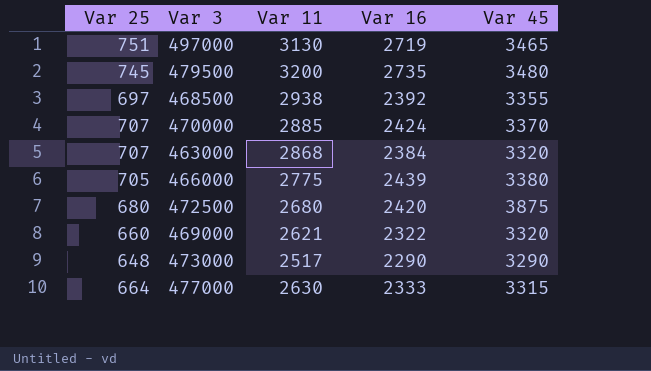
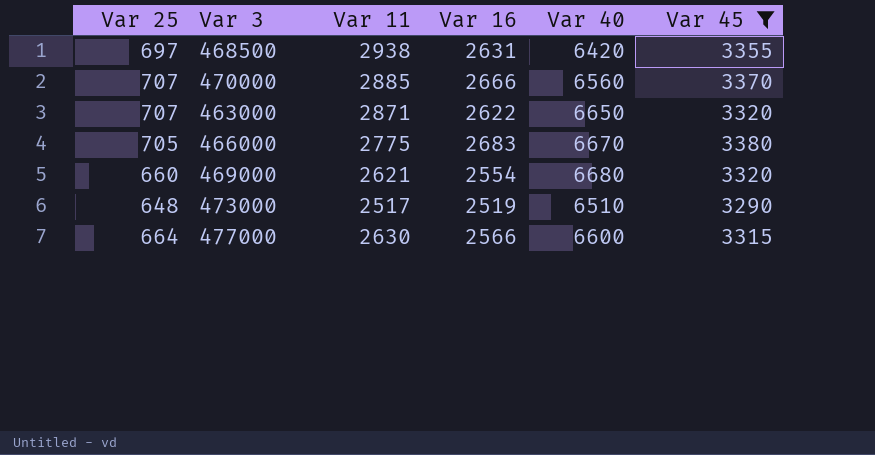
filter: none -> Var 45 <= 3380
column Var 40 | position: none -> 5
468500 | Var 16: 2392 -> 2631
470000 | Var 16: 2424 -> 2666
463000 | Var 11: 2868 -> 2871
463000 | Var 16: 2384 -> 2622
466000 | Var 16: 2439 -> 2683
469000 | Var 16: 2322 -> 2554
473000 | Var 16: 2290 -> 2519
477000 | Var 16: 2333 -> 2566

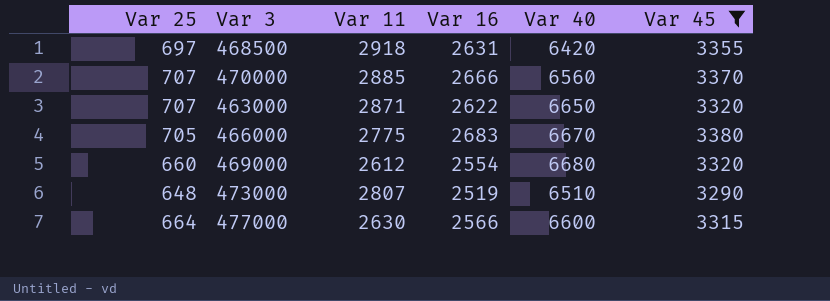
468500 | Var 11: 2938 -> 2918
469000 | Var 11: 2621 -> 2612
473000 | Var 11: 2517 -> 2807

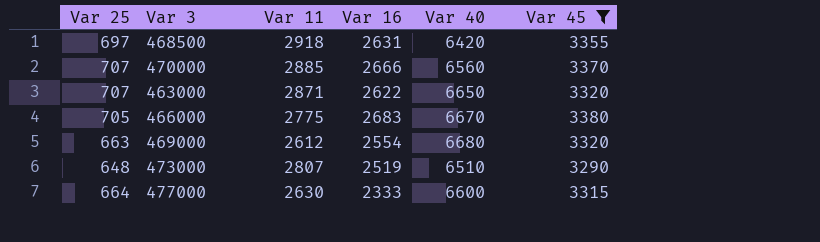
469000 | Var 25: 660 -> 663
477000 | Var 16: 2566 -> 2333

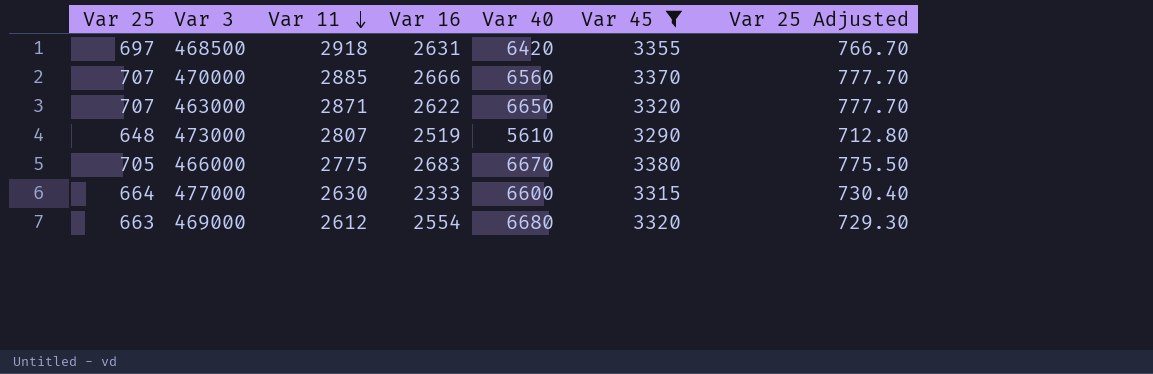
row order: none -> Var 11 descending
column Var 25 Adjusted | formula: none -> [Var 25] * 1.1
473000 | Var 40: 6510 -> 5610

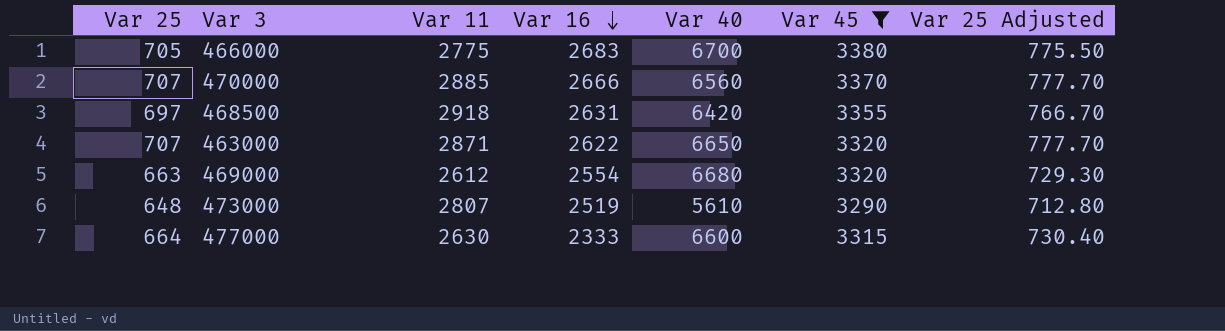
row order: Var 11 descending -> Var 16 descending
466000 | Var 40: 6670 -> 6700

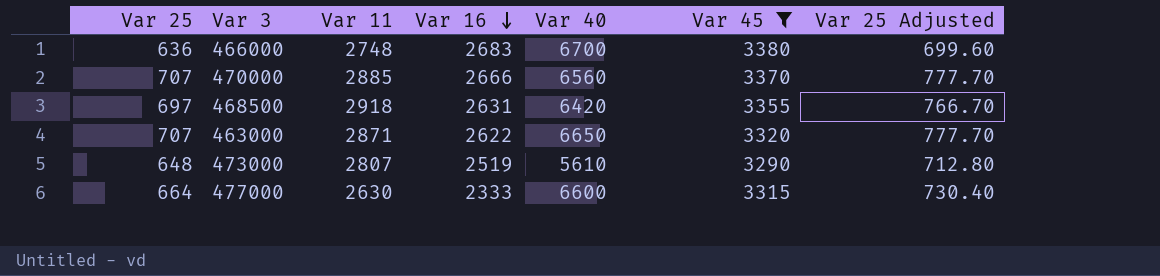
row 469000: 663 | 2612 | 2554 | 6680 | 3320 | 729.30 -> none
466000 | Var 25: 705 -> 636
466000 | Var 11: 2775 -> 2748
466000 | Var 25 Adjusted: 775.50 -> 699.60

